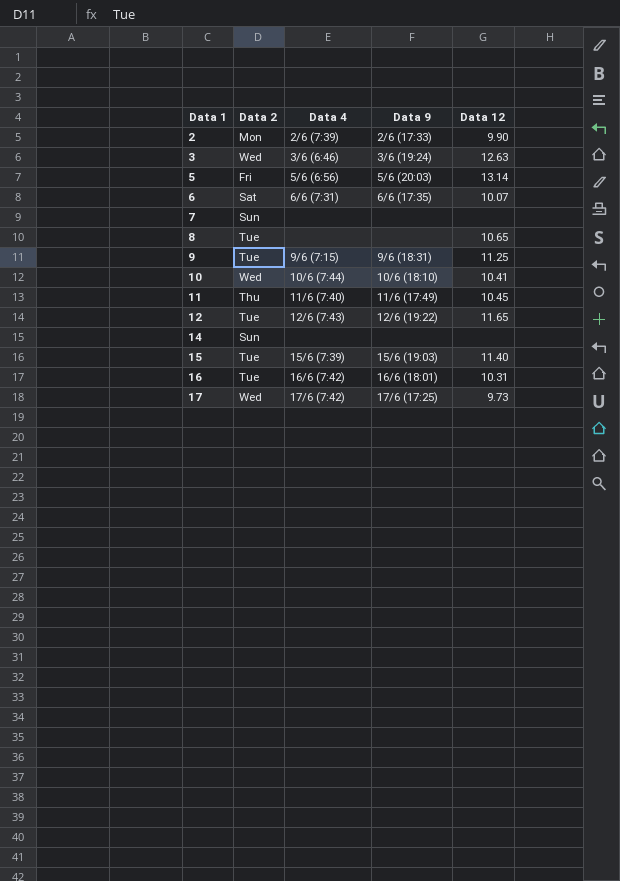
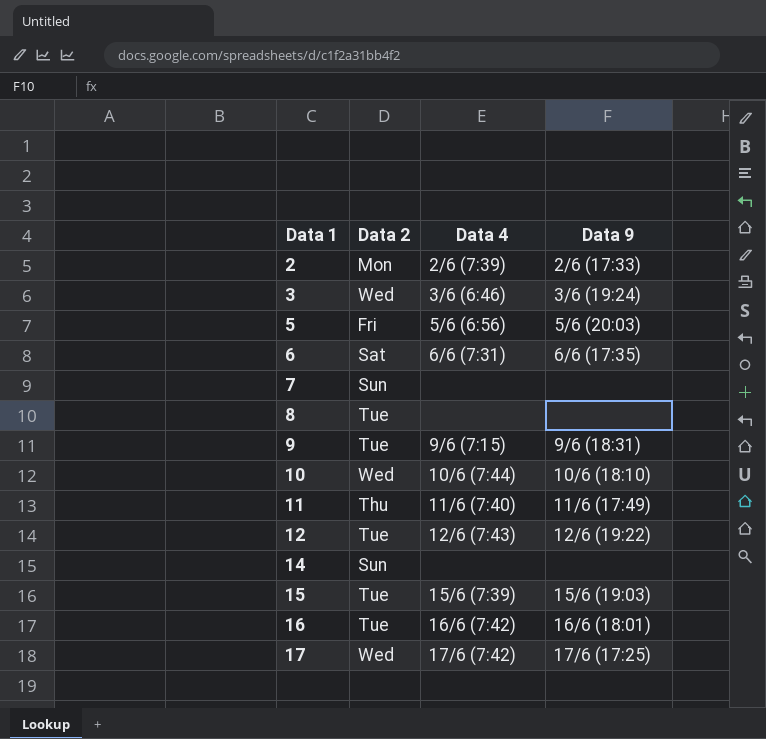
column Data 12 | position: 5 -> none

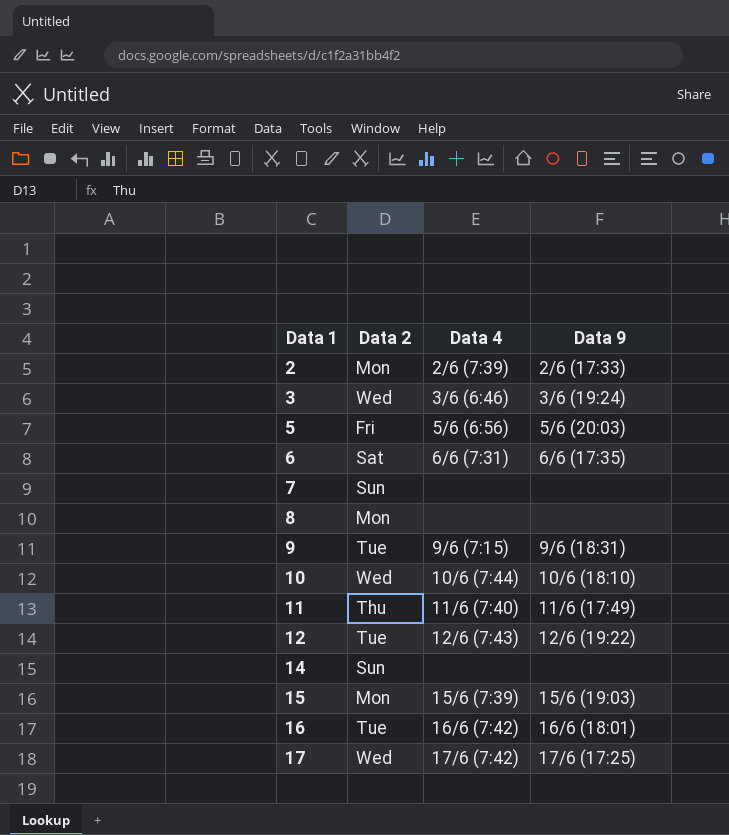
8 | Data 2: Tue -> Mon
15 | Data 2: Tue -> Mon

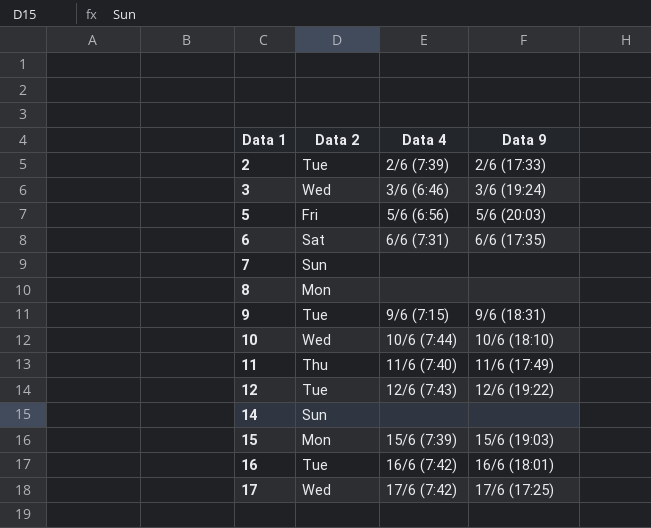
2 | Data 2: Mon -> Tue

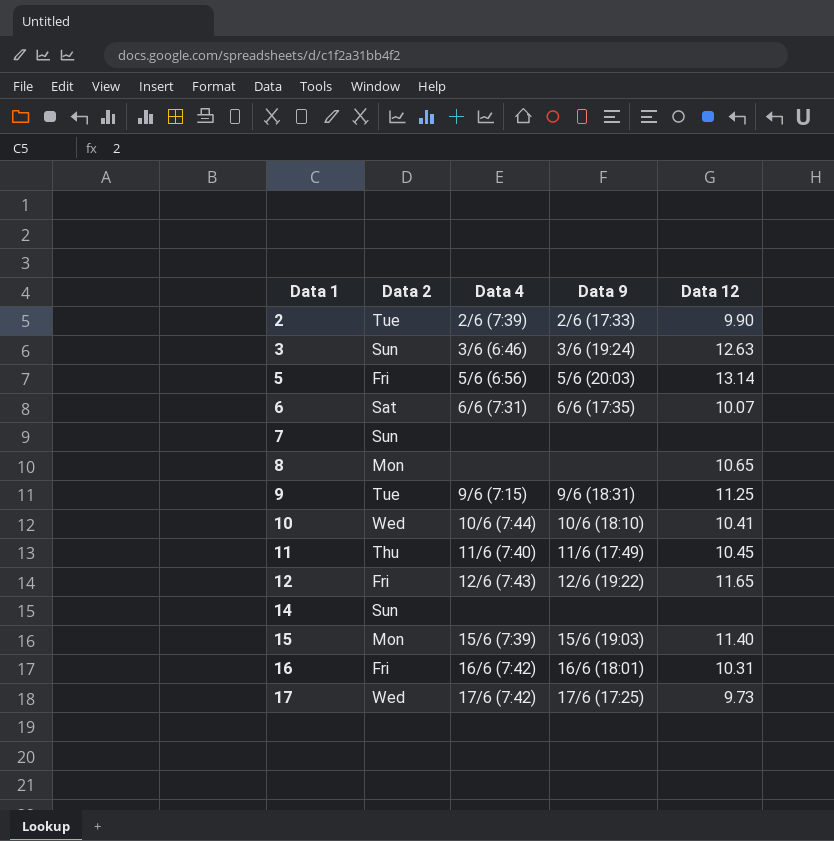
column Data 12 | position: none -> 5
3 | Data 2: Wed -> Sun
12 | Data 2: Tue -> Fri
16 | Data 2: Tue -> Fri

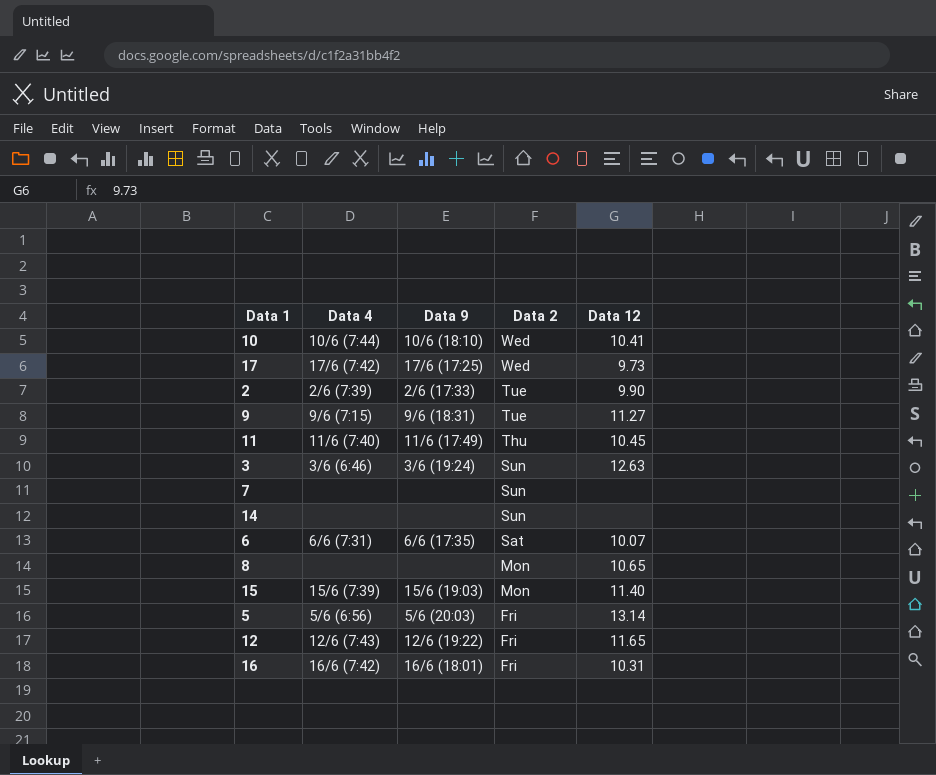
row order: Data 1 ascending -> Data 2 descending
column Data 2 | position: 2 -> 4
9 | Data 12: 11.25 -> 11.27

